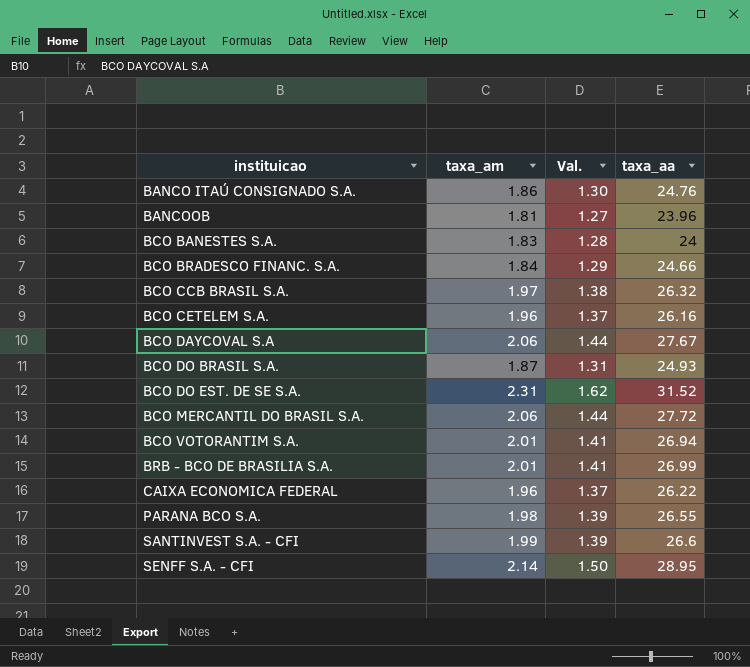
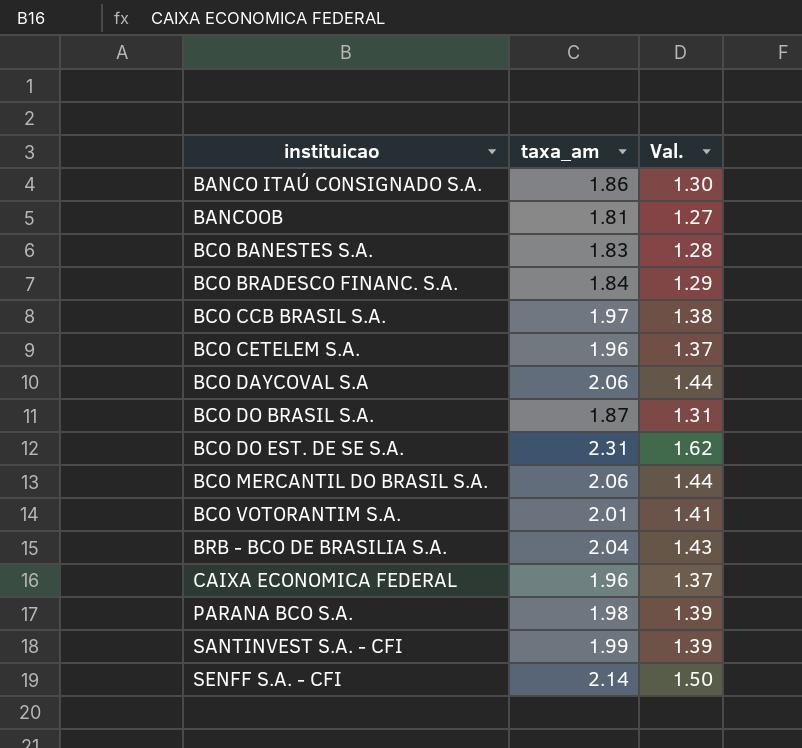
column taxa_aa | position: 4 -> none
BRB - BCO DE BRASILIA S.A. | taxa_am: 2.01 -> 2.04
BRB - BCO DE BRASILIA S.A. | Val.: 1.41 -> 1.43

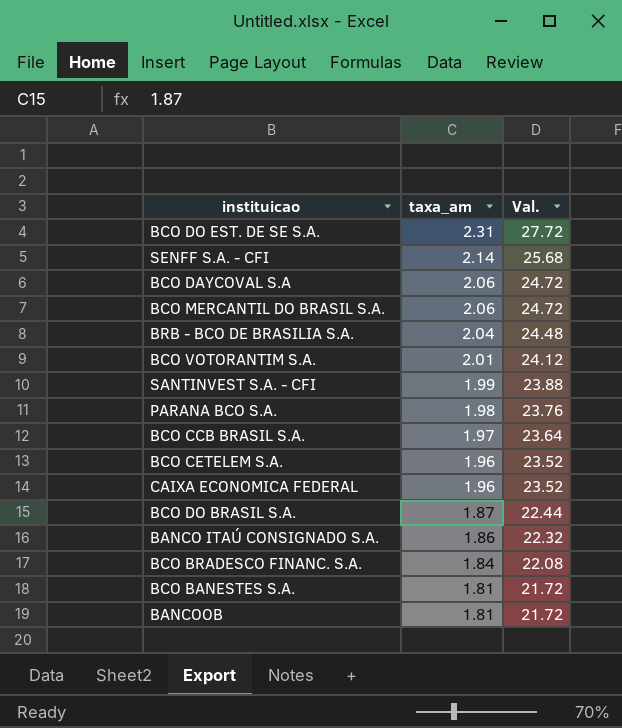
row order: instituicao ascending -> taxa_am descending
column Val. | formula: [taxa_am] * 0.7 -> [taxa_am] * 12
BCO BANESTES S.A. | taxa_am: 1.83 -> 1.81

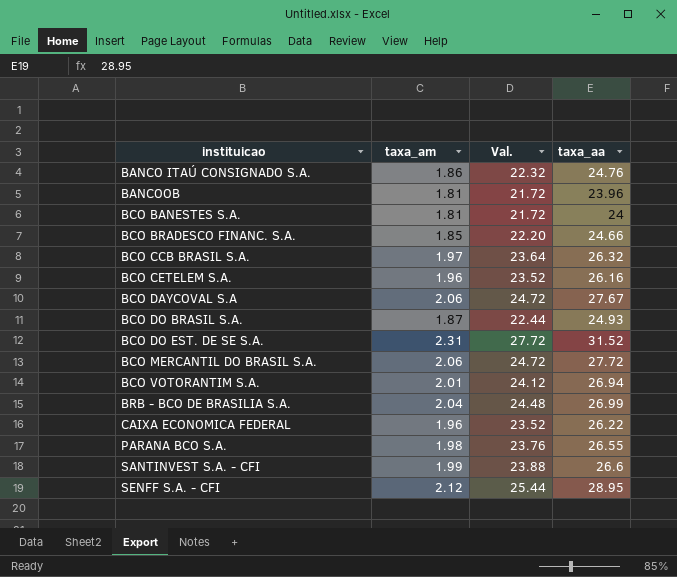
row order: taxa_am descending -> instituicao ascending
column taxa_aa | position: none -> 4
BCO BRADESCO FINANC. S.A. | taxa_am: 1.84 -> 1.85
BCO BRADESCO FINANC. S.A. | Val.: 22.08 -> 22.20
SENFF S.A. - CFI | taxa_am: 2.14 -> 2.12
SENFF S.A. - CFI | Val.: 25.68 -> 25.44

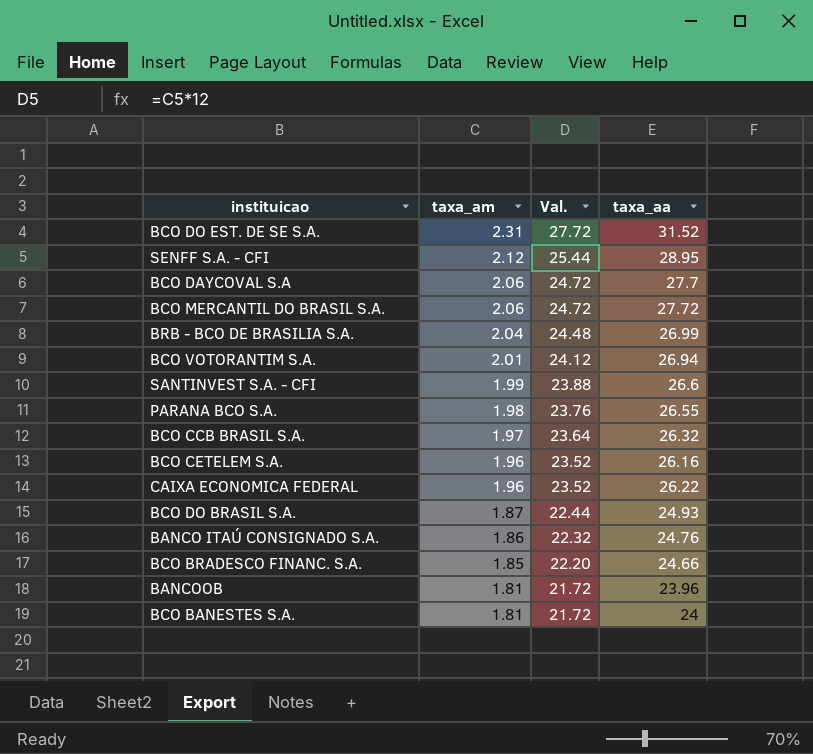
row order: instituicao ascending -> taxa_am descending
BCO DAYCOVAL S.A | taxa_aa: 27.67 -> 27.7

